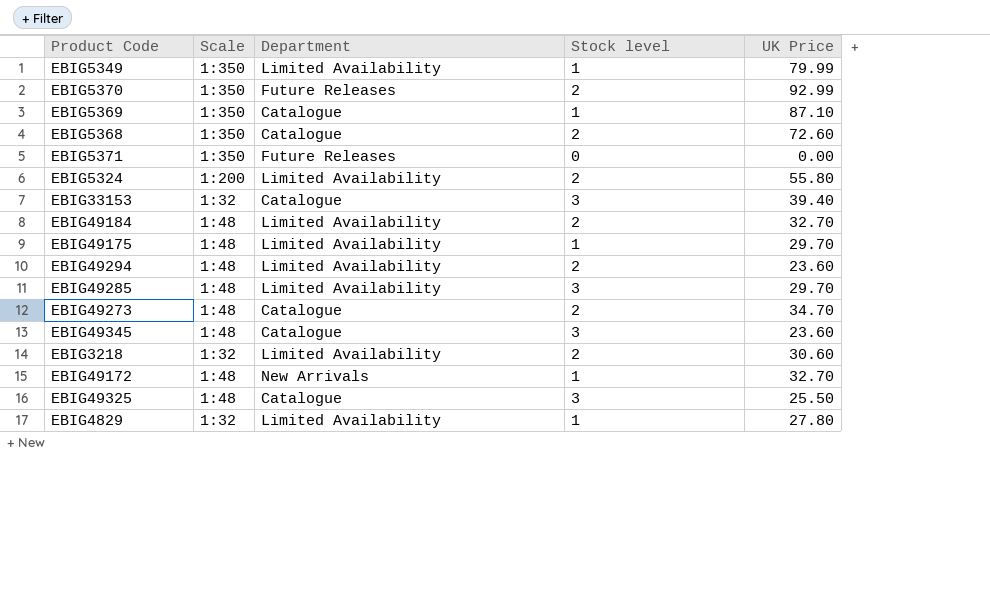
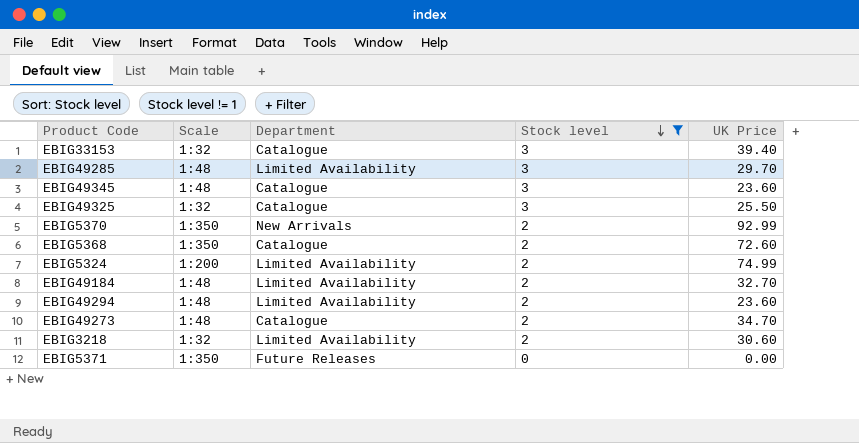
filter: none -> Stock level != 1
row order: none -> Stock level descending
EBIG49325 | Scale: 1:48 -> 1:32
EBIG5370 | Department: Future Releases -> New Arrivals
EBIG5324 | UK Price: 55.80 -> 74.99

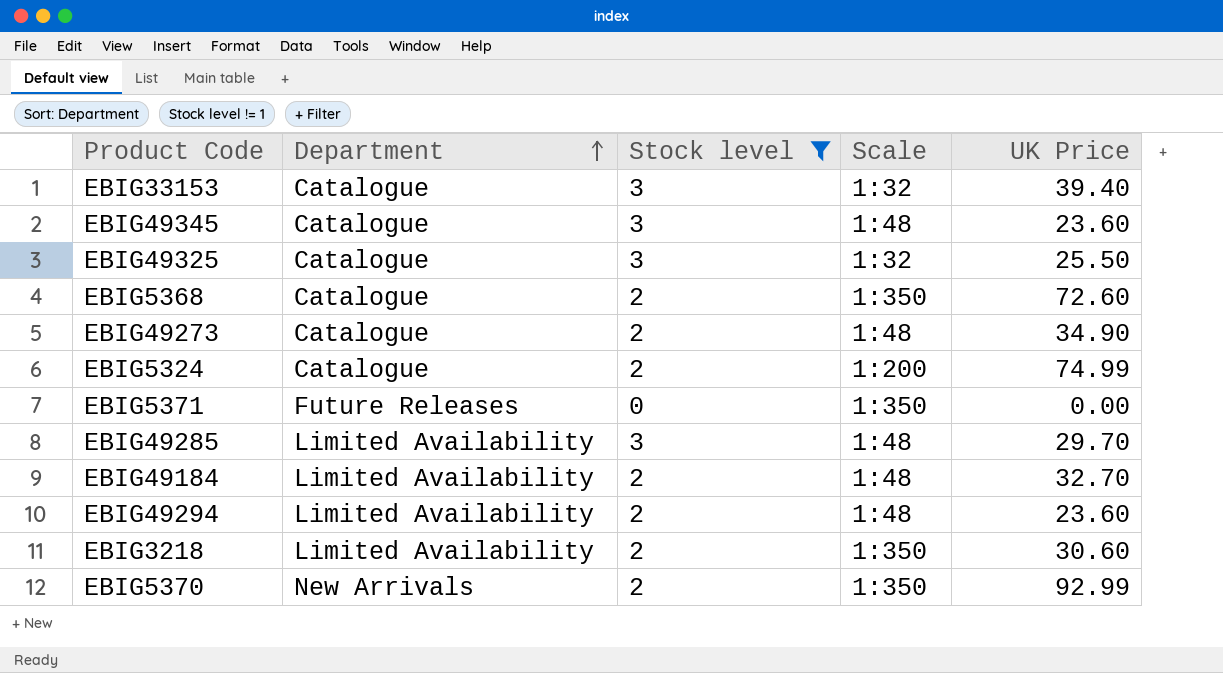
row order: Stock level descending -> Department ascending
column Scale | position: 2 -> 4
EBIG49273 | UK Price: 34.70 -> 34.90
EBIG5324 | Department: Limited Availability -> Catalogue
EBIG3218 | Scale: 1:32 -> 1:350

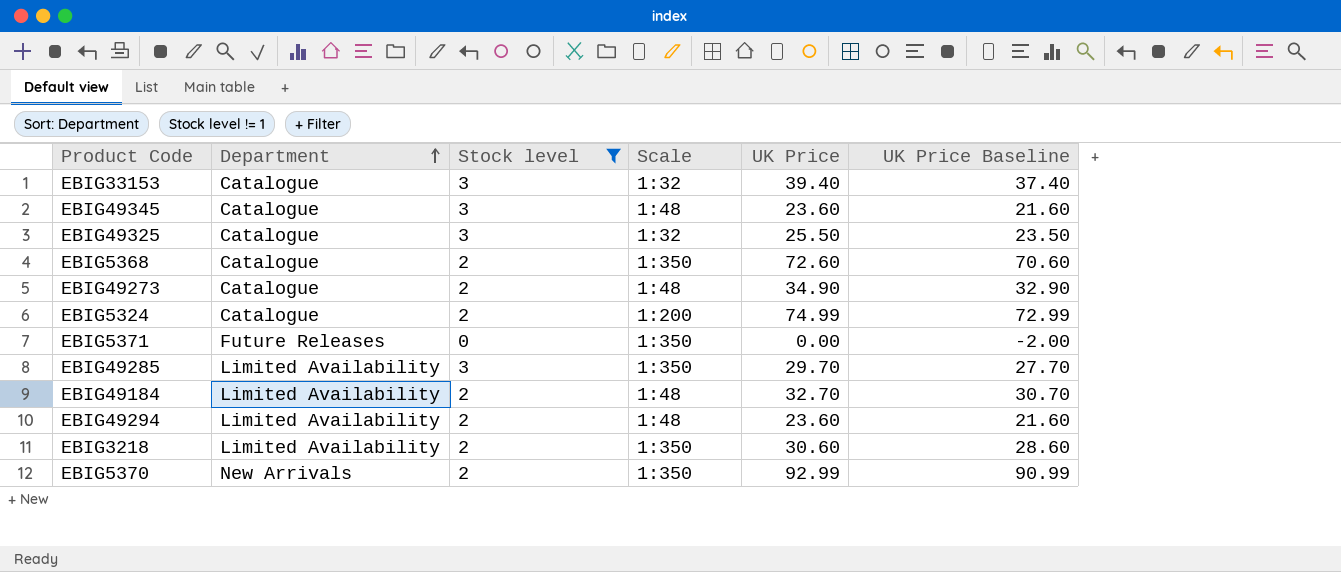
column UK Price Baseline | formula: none -> [UK Price] - 2
EBIG49285 | Scale: 1:48 -> 1:350

